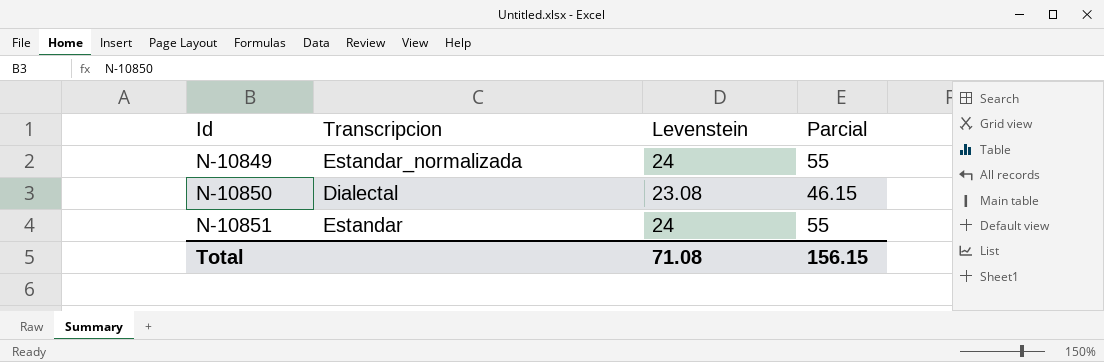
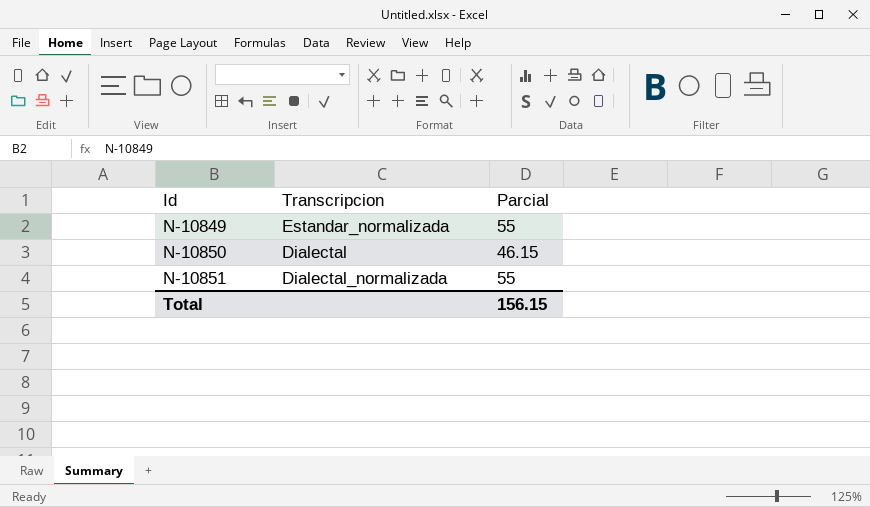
column Levenstein | position: 3 -> none
N-10851 | Transcripcion: Estandar -> Dialectal_normalizada

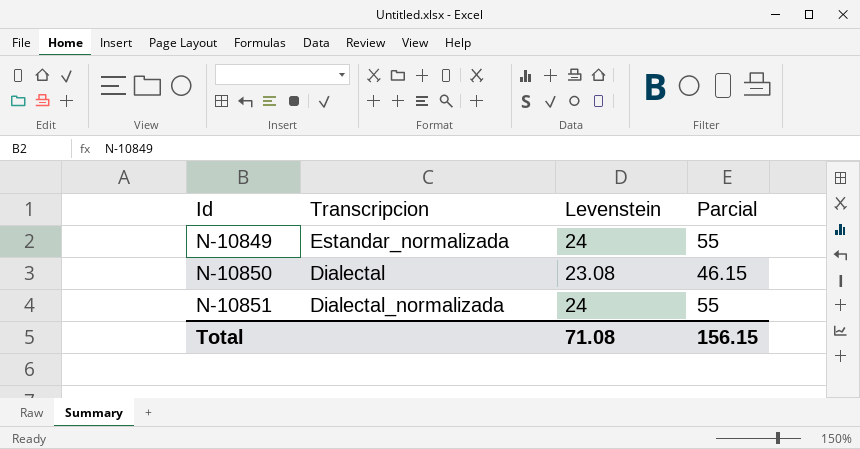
column Levenstein | position: none -> 3

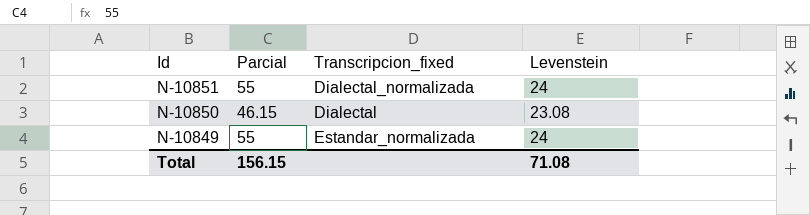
row order: Id ascending -> Id descending
column Parcial | position: 4 -> 2
column name: Transcripcion -> Transcripcion_fixed

